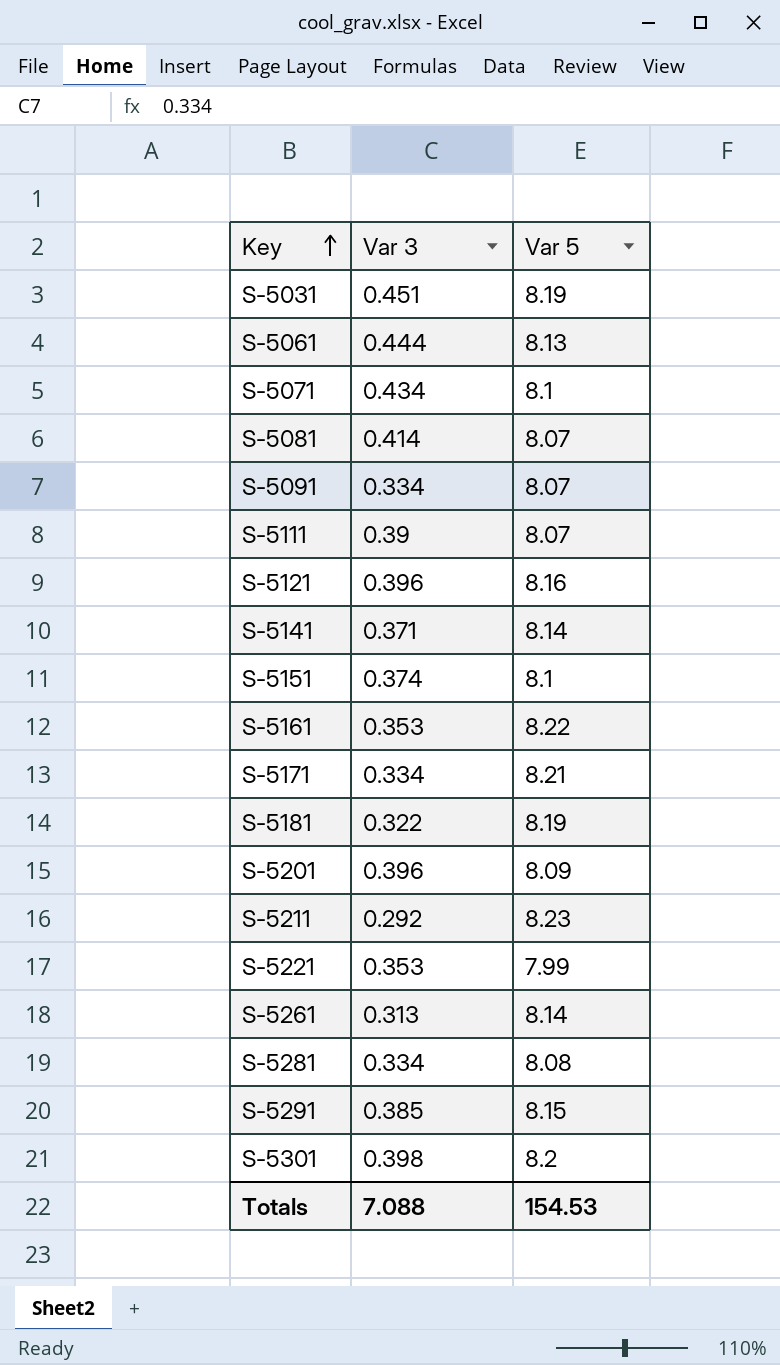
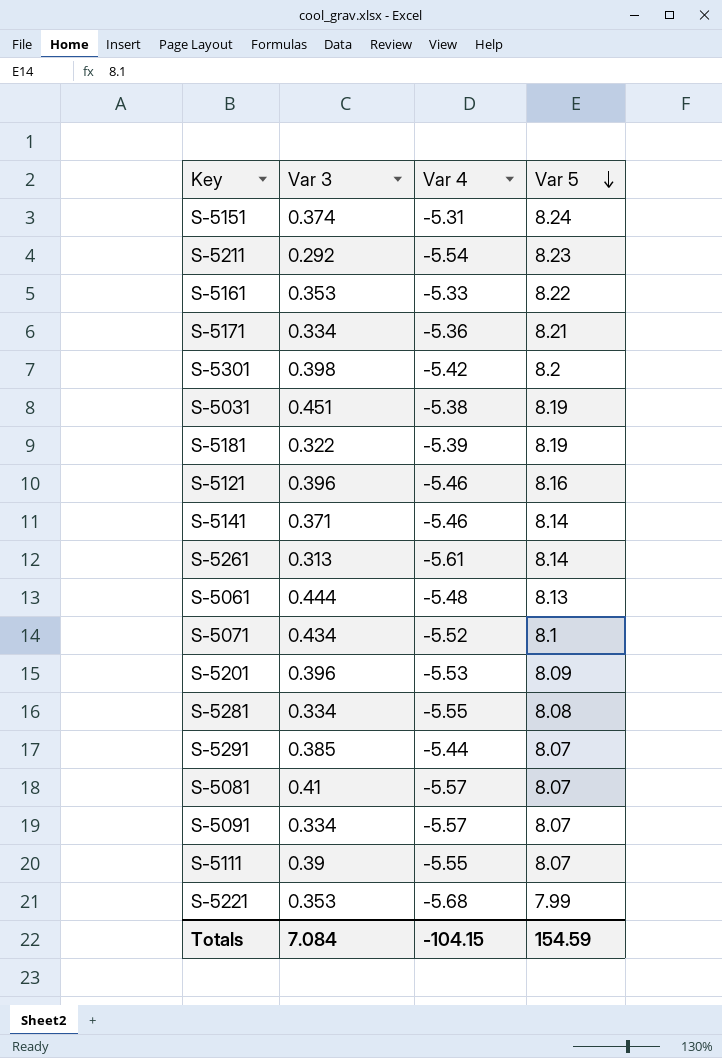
row order: Key ascending -> Var 5 descending
column Var 4 | position: none -> 3
S-5151 | Var 5: 8.1 -> 8.24
S-5291 | Var 5: 8.15 -> 8.07
S-5081 | Var 3: 0.414 -> 0.41
Totals | Var 3: 7.088 -> 7.084
Totals | Var 5: 154.53 -> 154.59

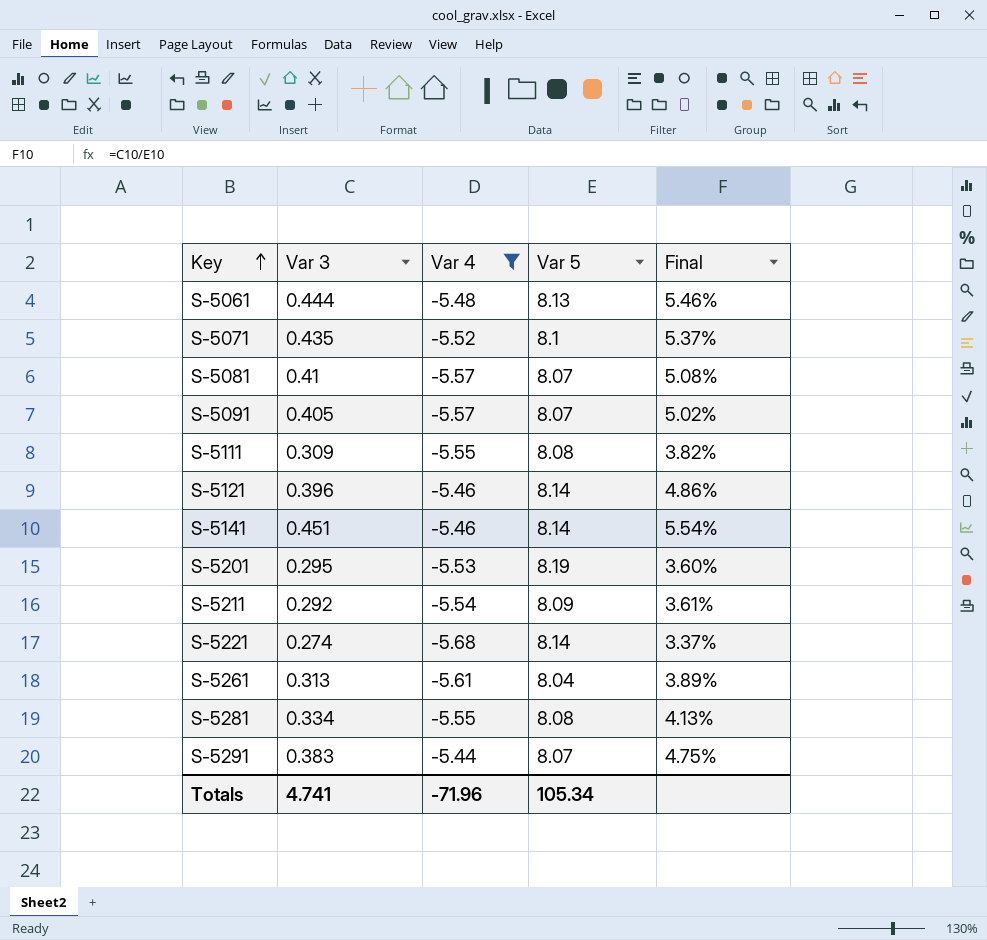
filter: none -> Var 4 <= -5.44
row order: Var 5 descending -> Key ascending
column Final | formula: none -> [Var 3] / [Var 5]
S-5071 | Var 3: 0.434 -> 0.435
S-5091 | Var 3: 0.334 -> 0.405
S-5111 | Var 3: 0.39 -> 0.309
S-5111 | Var 5: 8.07 -> 8.08
S-5121 | Var 5: 8.16 -> 8.14
S-5141 | Var 3: 0.371 -> 0.451
S-5201 | Var 3: 0.396 -> 0.295
S-5201 | Var 5: 8.09 -> 8.19
S-5211 | Var 5: 8.23 -> 8.09
S-5221 | Var 3: 0.353 -> 0.274
S-5221 | Var 5: 7.99 -> 8.14
S-5261 | Var 5: 8.14 -> 8.04
S-5291 | Var 3: 0.385 -> 0.383
Totals | Var 3: 7.084 -> 4.741
Totals | Var 4: -104.15 -> -71.96
Totals | Var 5: 154.59 -> 105.34

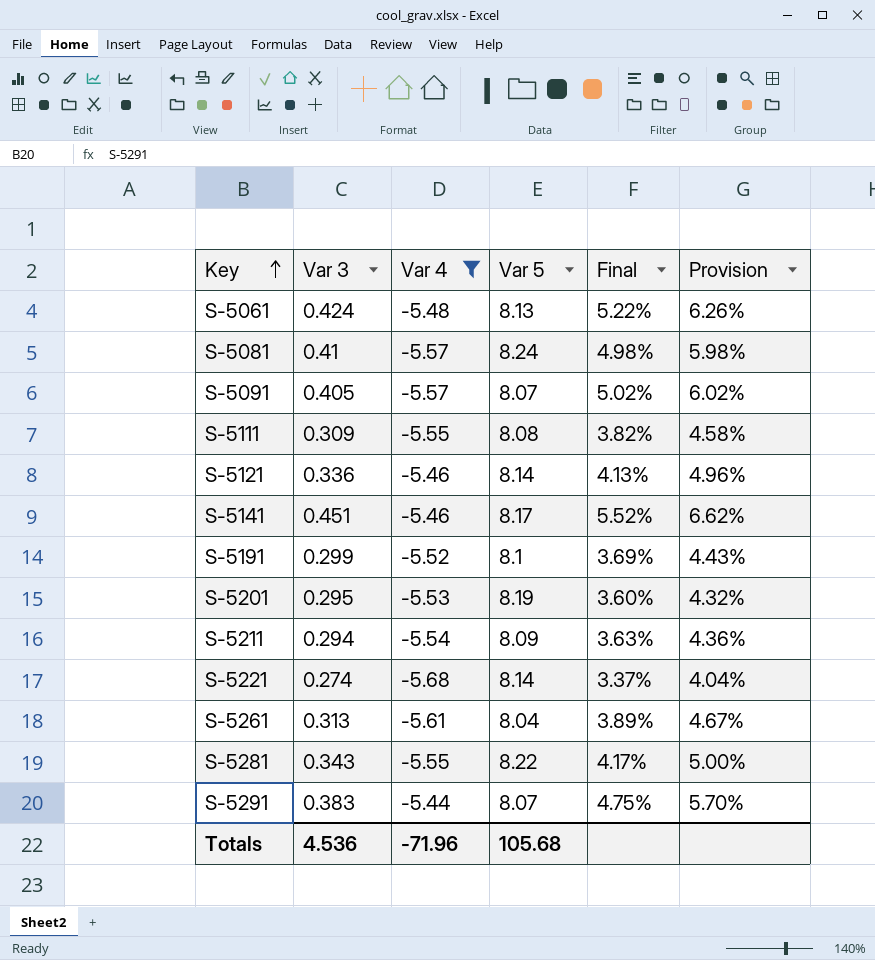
column Provision | formula: none -> [Final] * 1.2
row S-5071: 0.435 | -5.52 | 8.1 | 5.37% -> none
S-5061 | Var 3: 0.444 -> 0.424
S-5061 | Final: 5.46% -> 5.22%
S-5081 | Var 5: 8.07 -> 8.24
S-5081 | Final: 5.08% -> 4.98%
S-5121 | Var 3: 0.396 -> 0.336
S-5121 | Final: 4.86% -> 4.13%
S-5141 | Var 5: 8.14 -> 8.17
S-5141 | Final: 5.54% -> 5.52%
row S-5191: none -> 0.299 | -5.52 | 8.1 | 3.69% | 4.43%
S-5211 | Var 3: 0.292 -> 0.294
S-5211 | Final: 3.61% -> 3.63%
S-5281 | Var 3: 0.334 -> 0.343
S-5281 | Var 5: 8.08 -> 8.22
S-5281 | Final: 4.13% -> 4.17%
Totals | Var 3: 4.741 -> 4.536
Totals | Var 5: 105.34 -> 105.68

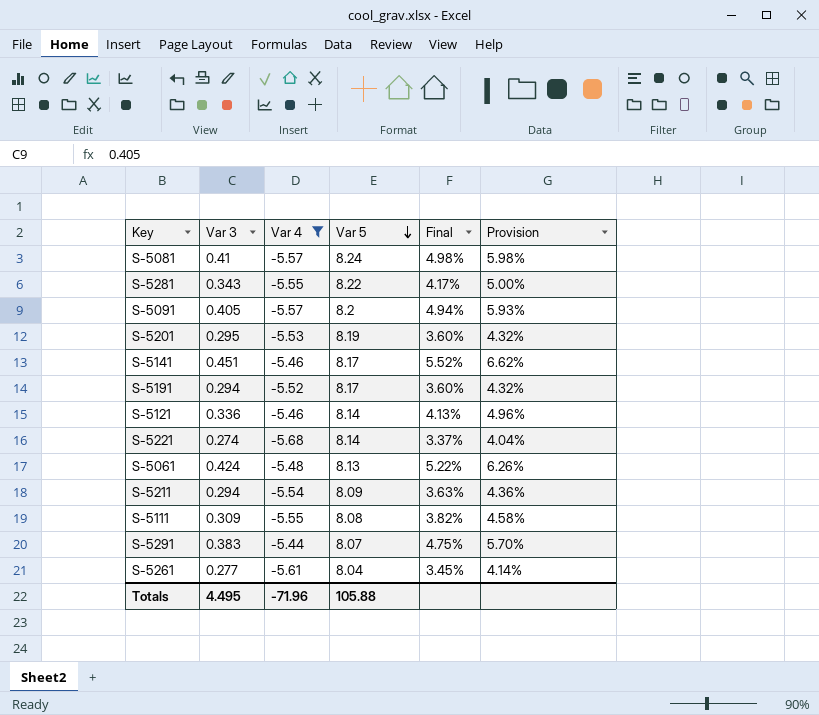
row order: Key ascending -> Var 5 descending
S-5091 | Var 5: 8.07 -> 8.2
S-5091 | Final: 5.02% -> 4.94%
S-5091 | Provision: 6.02% -> 5.93%
S-5191 | Var 3: 0.299 -> 0.294
S-5191 | Var 5: 8.1 -> 8.17
S-5191 | Final: 3.69% -> 3.60%
S-5191 | Provision: 4.43% -> 4.32%
S-5261 | Var 3: 0.313 -> 0.277
S-5261 | Final: 3.89% -> 3.45%
S-5261 | Provision: 4.67% -> 4.14%
Totals | Var 3: 4.536 -> 4.495
Totals | Var 5: 105.68 -> 105.88

